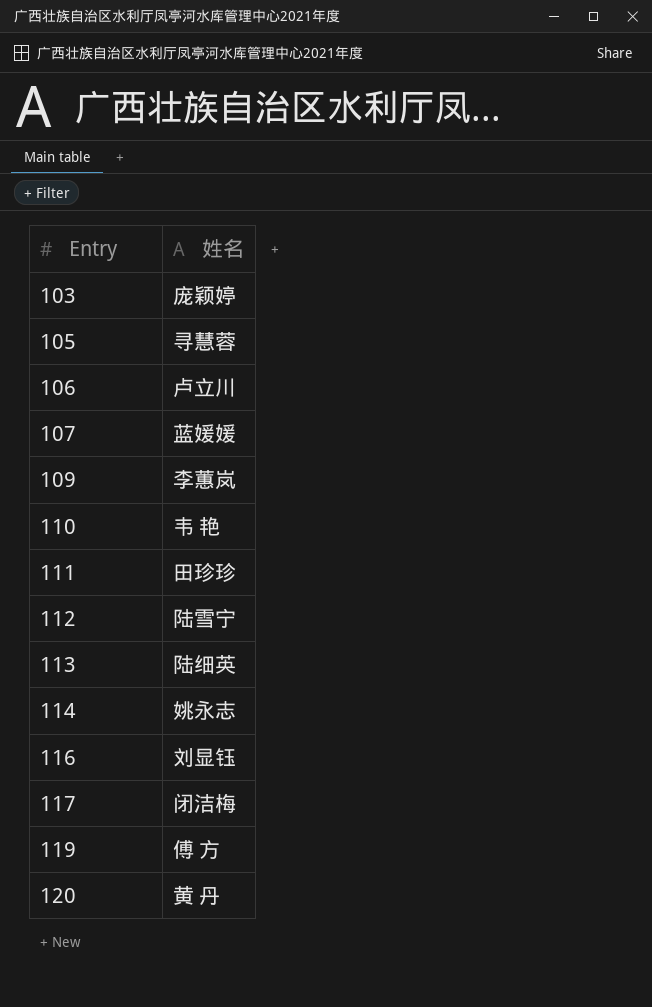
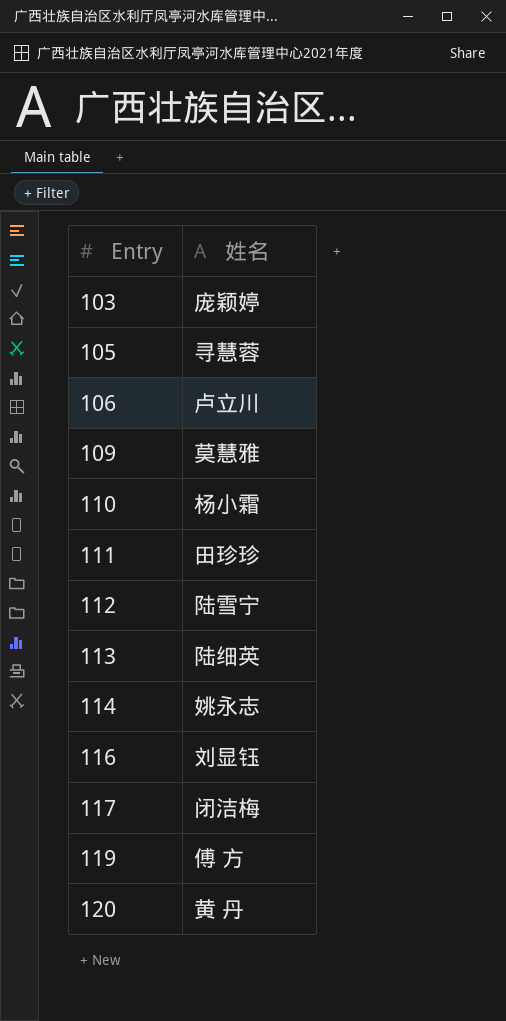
row 107: 蓝媛媛 -> none
109 | 姓名: 李蕙岚 -> 莫慧雅
110 | 姓名: 韦 艳 -> 杨小霜

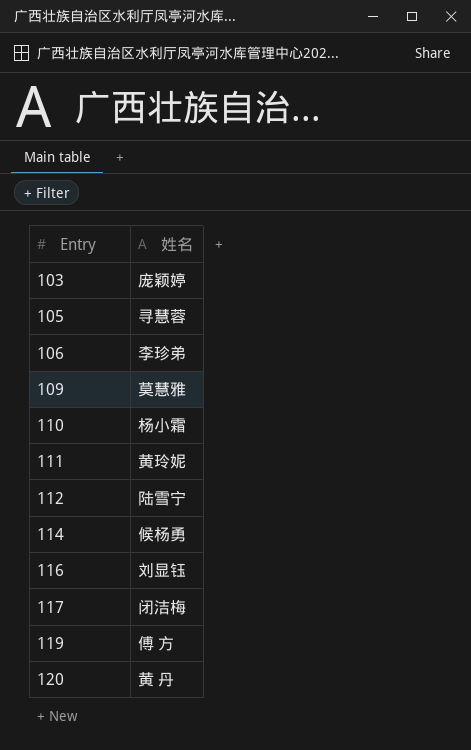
row 113: 陆细英 -> none
106 | 姓名: 卢立川 -> 李珍弟
111 | 姓名: 田珍珍 -> 黄玲妮
114 | 姓名: 姚永志 -> 候杨勇

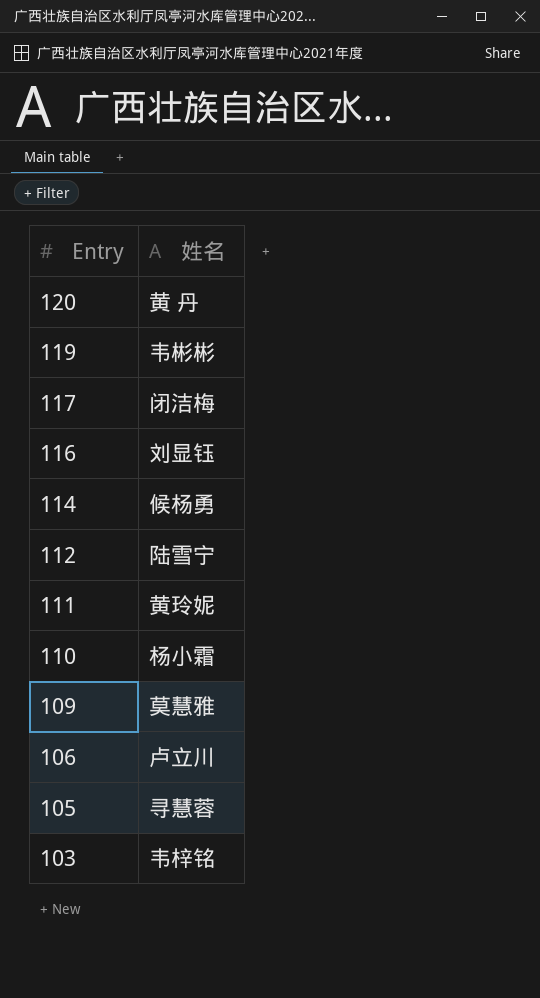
row order: Entry ascending -> Entry descending
119 | 姓名: 傅 方 -> 韦彬彬
106 | 姓名: 李珍弟 -> 卢立川
103 | 姓名: 庞颖婷 -> 韦梓铭

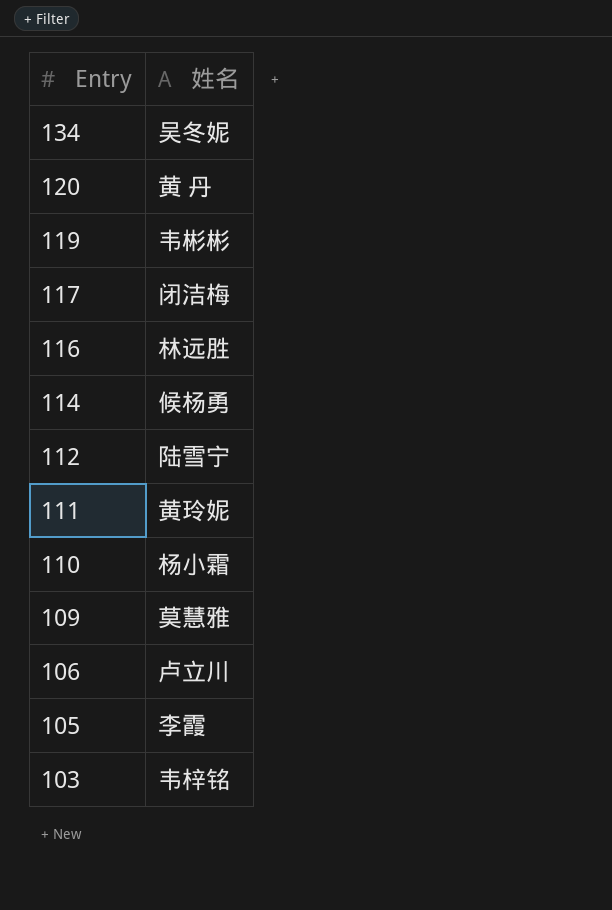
row 134: none -> 吴冬妮
116 | 姓名: 刘显钰 -> 林远胜
105 | 姓名: 寻慧蓉 -> 李霞

